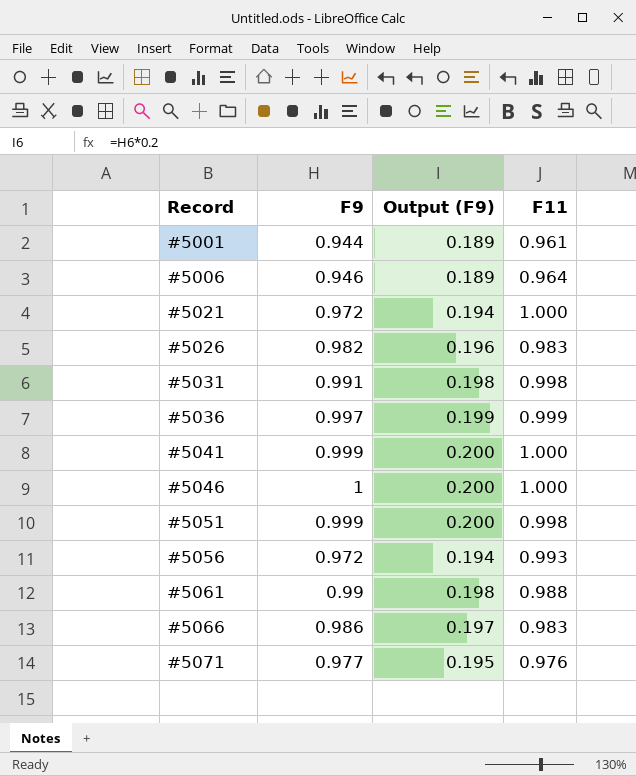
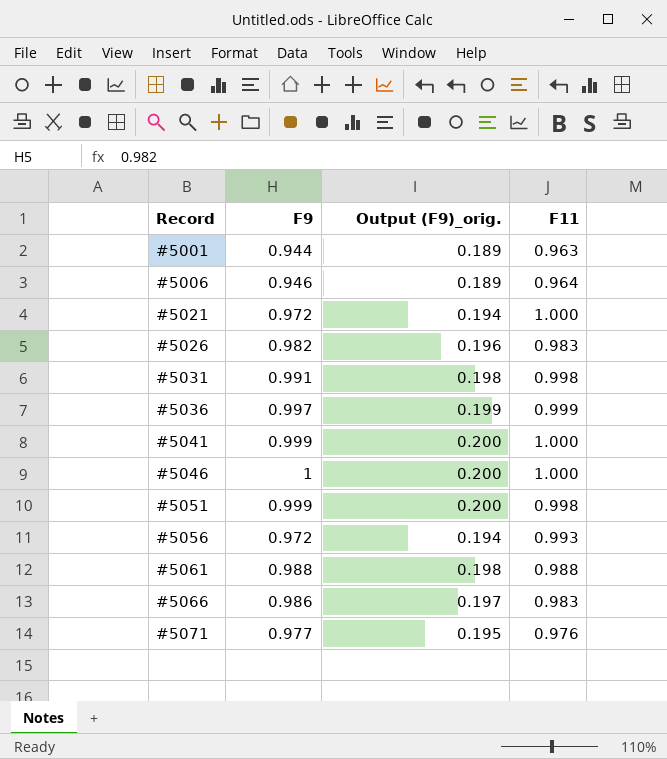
column name: Output (F9) -> Output (F9)_orig.
#5001 | F11: 0.961 -> 0.963
#5061 | F9: 0.99 -> 0.988

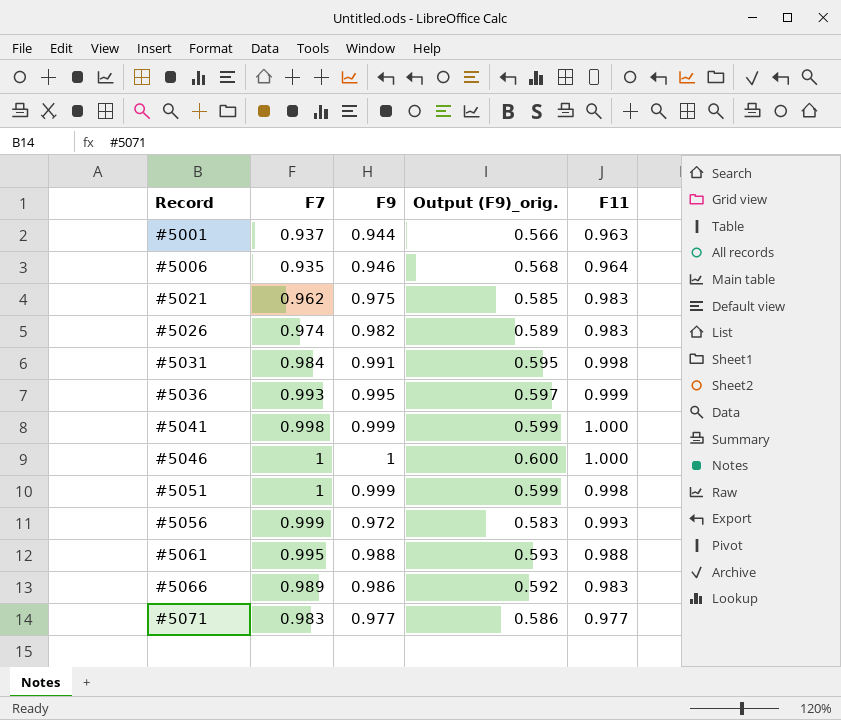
column F7 | position: none -> 2
column Output (F9)_orig. | formula: [F9] * 0.2 -> [F9] * 0.6
#5021 | F9: 0.972 -> 0.975
#5021 | F11: 1.000 -> 0.983
#5036 | F9: 0.997 -> 0.995
#5071 | F11: 0.976 -> 0.977

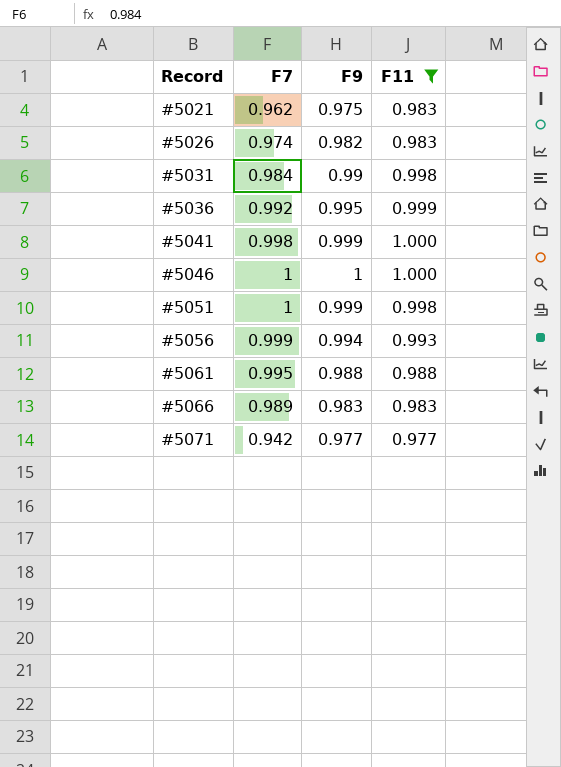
filter: none -> F11 >= 0.977
column Output (F9)_orig. | formula: [F9] * 0.6 -> none
#5031 | F9: 0.991 -> 0.99
#5036 | F7: 0.993 -> 0.992
#5056 | F9: 0.972 -> 0.994
#5066 | F9: 0.986 -> 0.983
#5071 | F7: 0.983 -> 0.942

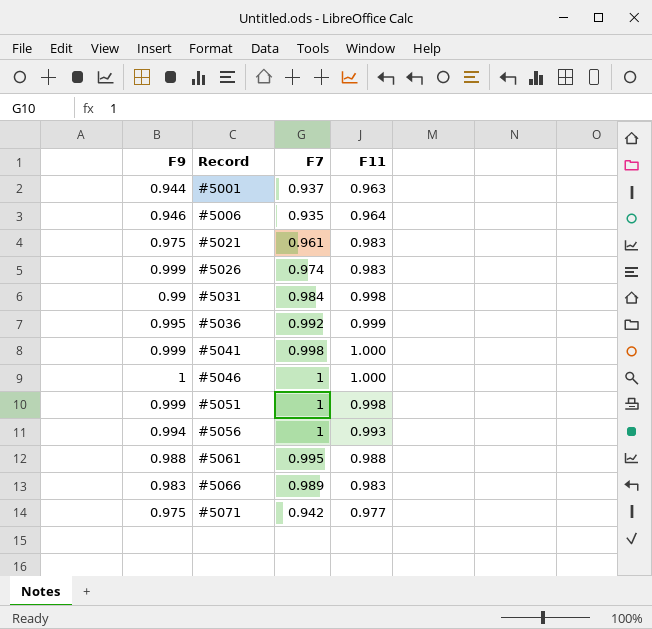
filter: F11 >= 0.977 -> none
column F9 | position: 3 -> 1
#5021 | F7: 0.962 -> 0.961
#5026 | F9: 0.982 -> 0.999
#5056 | F7: 0.999 -> 1
#5071 | F9: 0.977 -> 0.975

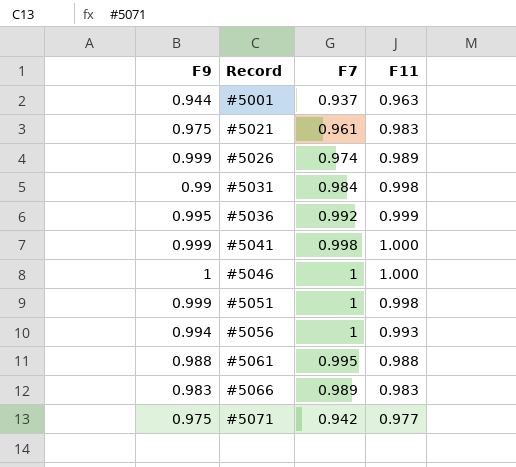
row #5006: 0.946 | 0.935 | 0.964 -> none
#5026 | F11: 0.983 -> 0.989

